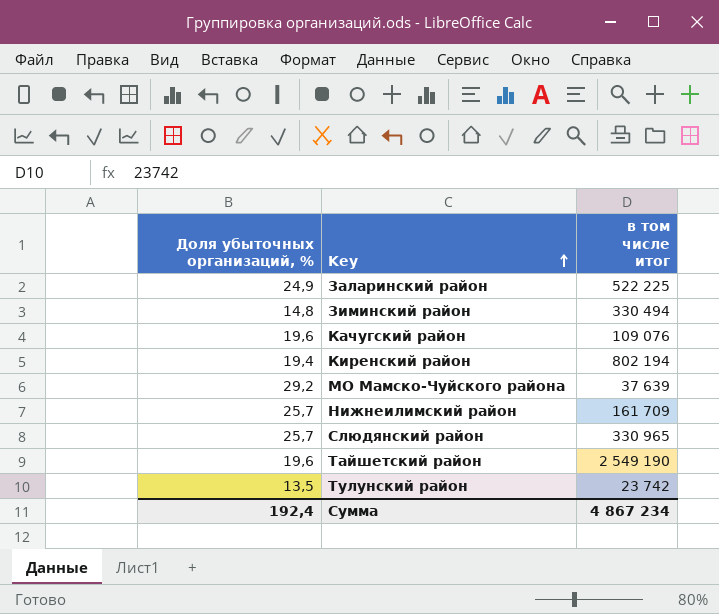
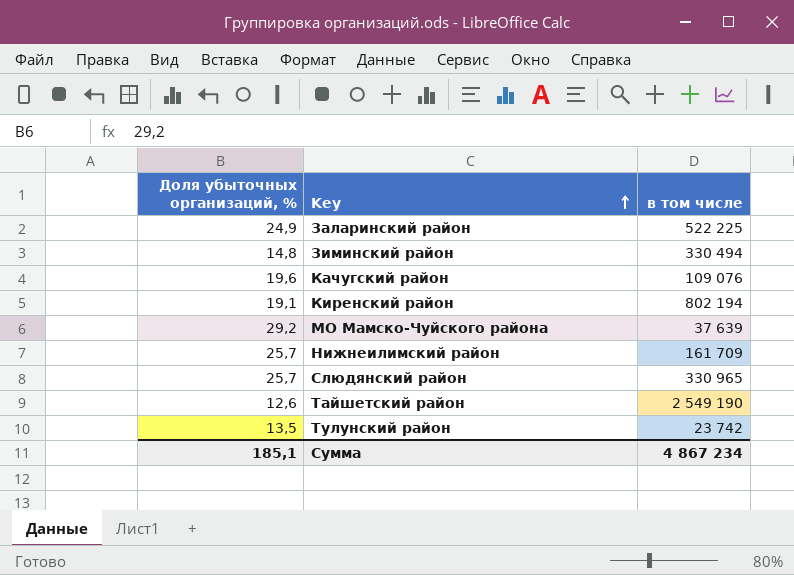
column name: в том числе итог -> в том числе
Киренский район | Доля убыточных организаций, %: 19,4 -> 19,1
Тайшетский район | Доля убыточных организаций, %: 19,6 -> 12,6
Сумма | Доля убыточных организаций, %: 192,4 -> 185,1

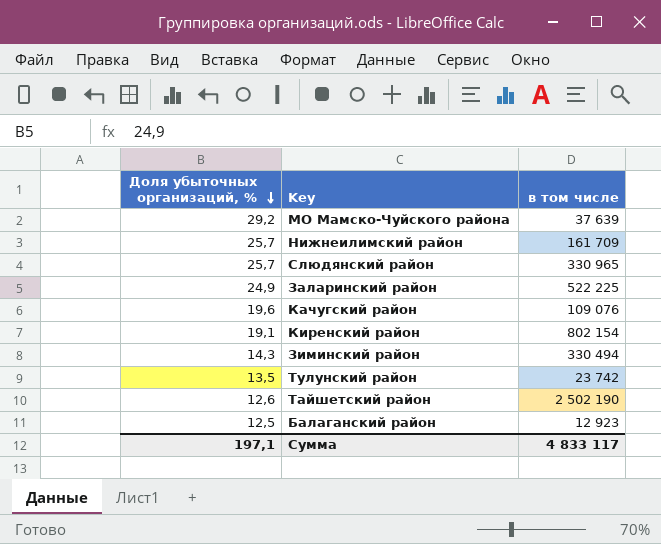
row order: Key ascending -> Доля убыточных организаций, % descending
Киренский район | в том числе: 802 194 -> 802 154
Зиминский район | Доля убыточных организаций, %: 14,8 -> 14,3
Тайшетский район | в том числе: 2 549 190 -> 2 502 190
row Балаганский район: none -> 12,5 | 12 923
Сумма | Доля убыточных организаций, %: 185,1 -> 197,1
Сумма | в том числе: 4 867 234 -> 4 833 117

